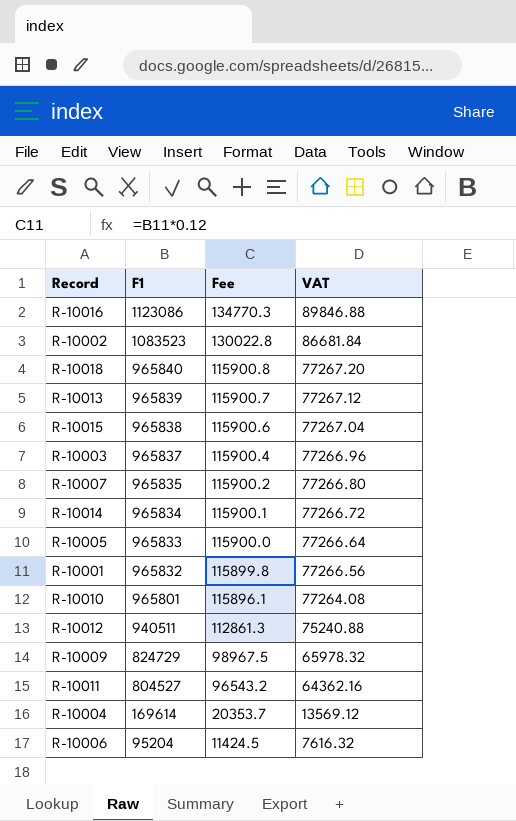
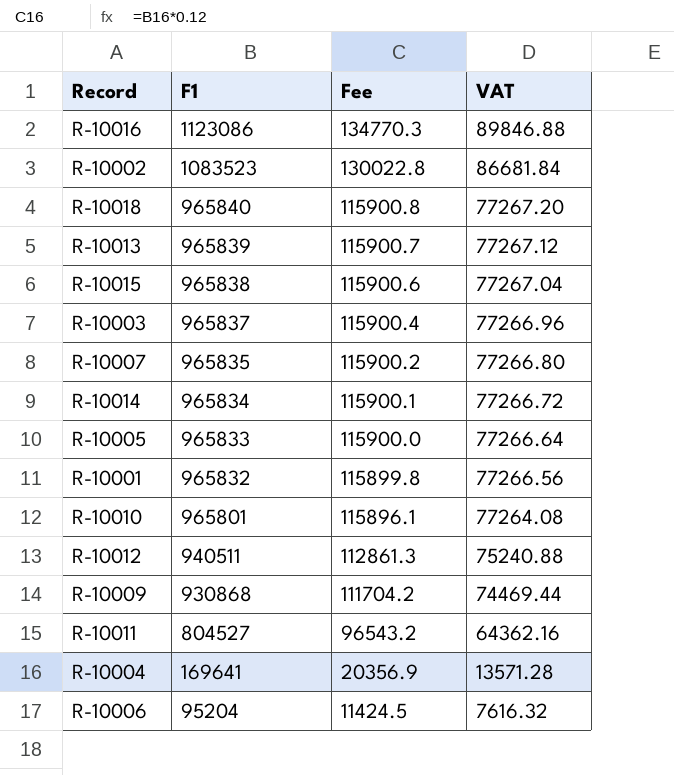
R-10009 | F1: 824729 -> 930868
R-10009 | Fee: 98967.5 -> 111704.2
R-10009 | VAT: 65978.32 -> 74469.44
R-10004 | F1: 169614 -> 169641
R-10004 | Fee: 20353.7 -> 20356.9
R-10004 | VAT: 13569.12 -> 13571.28

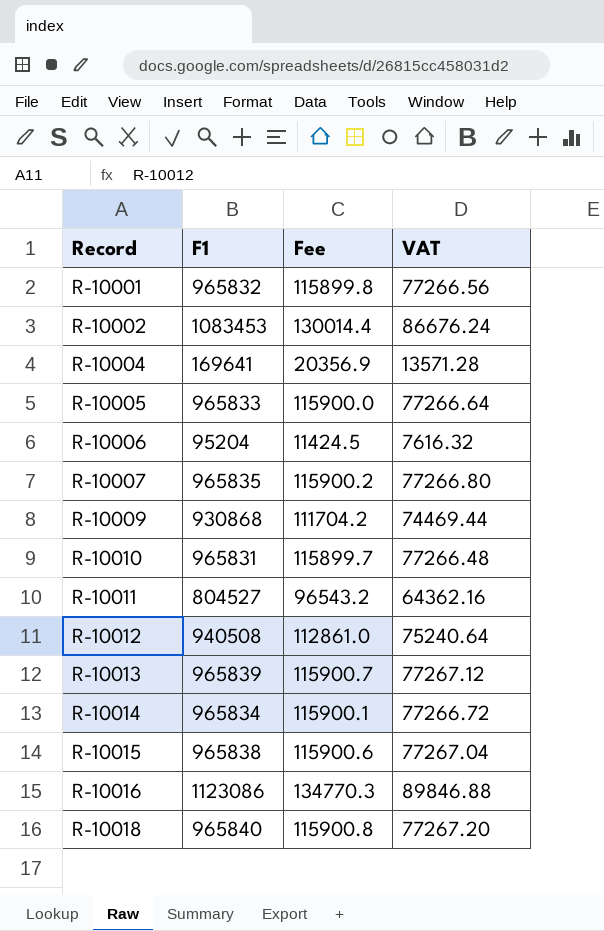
row order: F1 descending -> Record ascending
row R-10003: 965837 | 115900.4 | 77266.96 -> none
R-10002 | F1: 1083523 -> 1083453
R-10002 | Fee: 130022.8 -> 130014.4
R-10002 | VAT: 86681.84 -> 86676.24
R-10010 | F1: 965801 -> 965831
R-10010 | Fee: 115896.1 -> 115899.7
R-10010 | VAT: 77264.08 -> 77266.48
R-10012 | F1: 940511 -> 940508
R-10012 | Fee: 112861.3 -> 112861.0
R-10012 | VAT: 75240.88 -> 75240.64

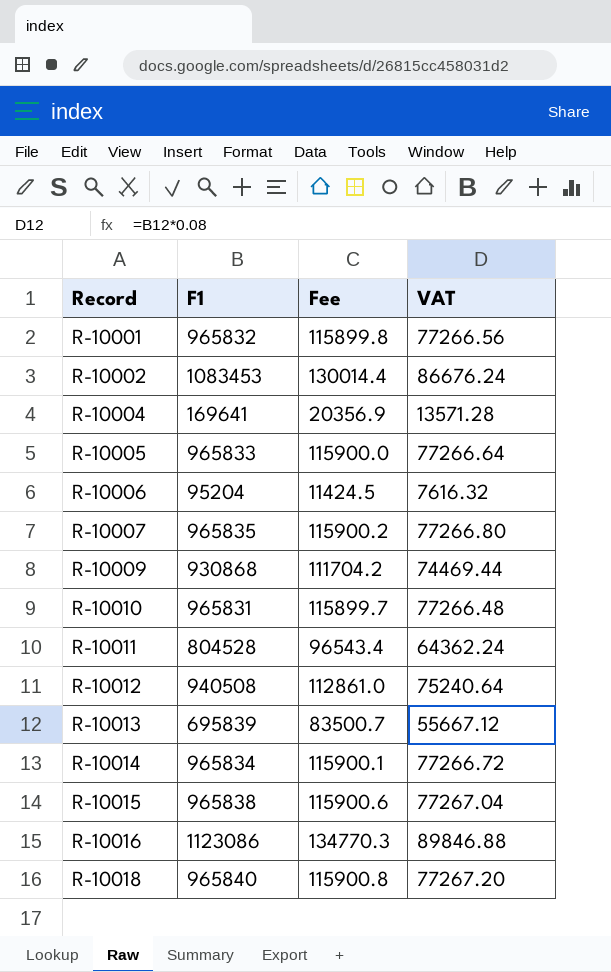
R-10011 | F1: 804527 -> 804528
R-10011 | Fee: 96543.2 -> 96543.4
R-10011 | VAT: 64362.16 -> 64362.24
R-10013 | F1: 965839 -> 695839
R-10013 | Fee: 115900.7 -> 83500.7
R-10013 | VAT: 77267.12 -> 55667.12

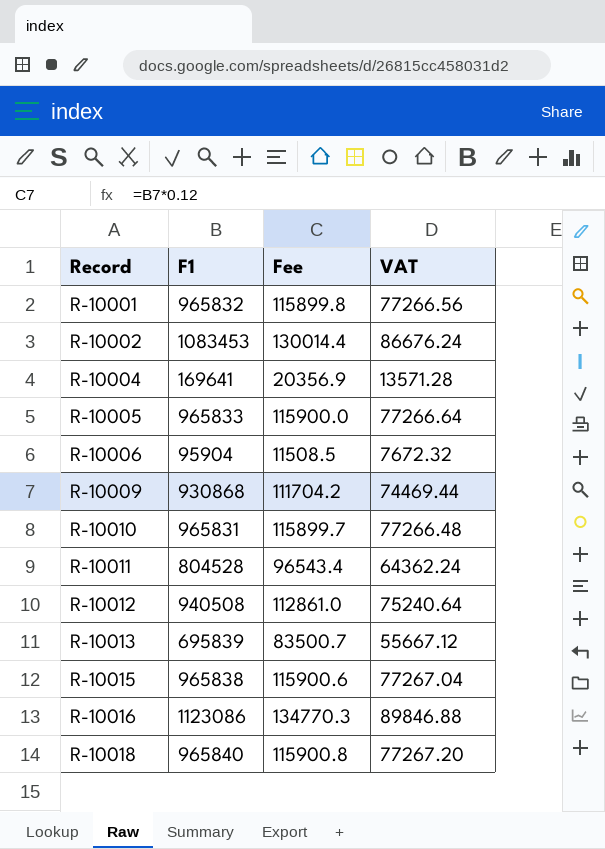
row R-10007: 965835 | 115900.2 | 77266.80 -> none
row R-10014: 965834 | 115900.1 | 77266.72 -> none
R-10006 | F1: 95204 -> 95904
R-10006 | Fee: 11424.5 -> 11508.5
R-10006 | VAT: 7616.32 -> 7672.32

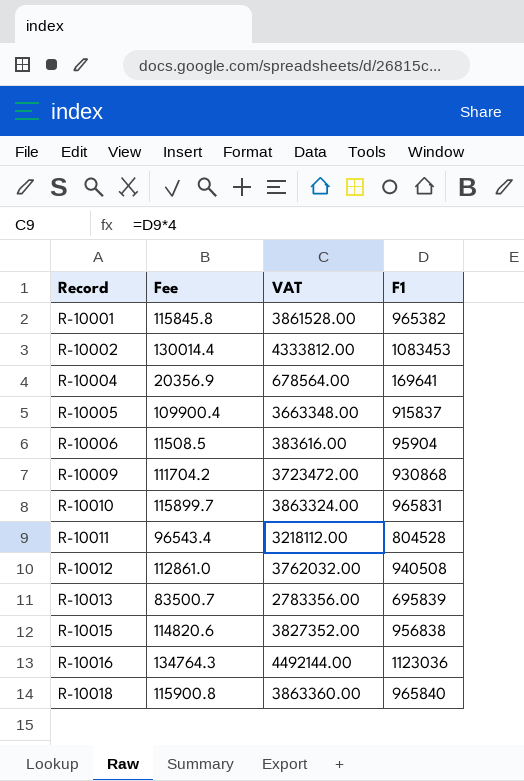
column VAT | formula: [F1] * 0.08 -> [F1] * 4
column F1 | position: 2 -> 4
R-10001 | Fee: 115899.8 -> 115845.8
R-10001 | F1: 965832 -> 965382
R-10005 | Fee: 115900.0 -> 109900.4
R-10005 | F1: 965833 -> 915837
R-10015 | Fee: 115900.6 -> 114820.6
R-10015 | F1: 965838 -> 956838
R-10016 | Fee: 134770.3 -> 134764.3
R-10016 | F1: 1123086 -> 1123036

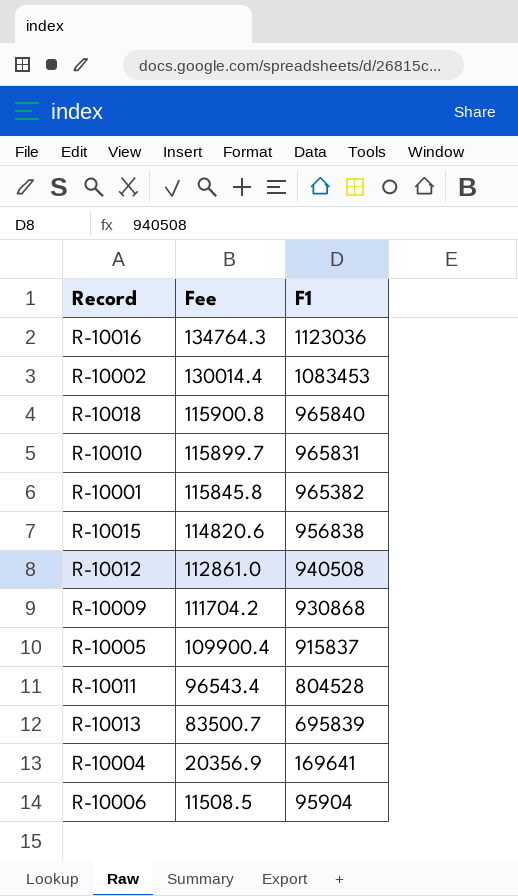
row order: Record ascending -> Fee descending
column VAT | formula: [F1] * 4 -> none

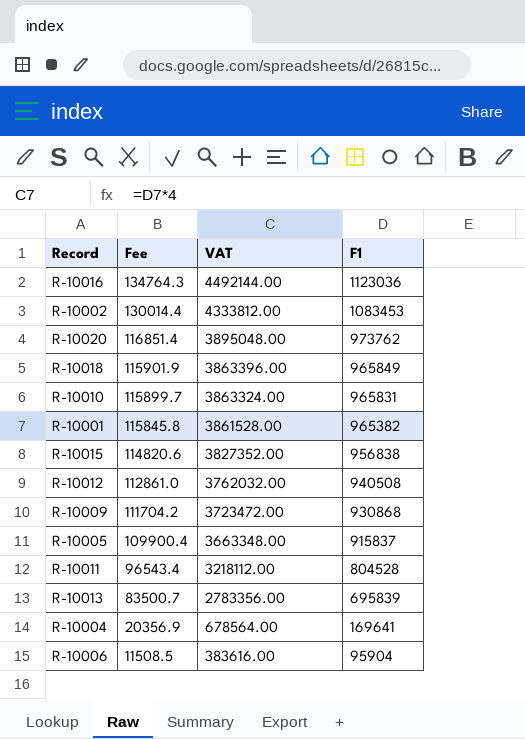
column VAT | formula: none -> [F1] * 4
row R-10020: none -> 116851.4 | 3895048.00 | 973762
R-10018 | Fee: 115900.8 -> 115901.9
R-10018 | F1: 965840 -> 965849

